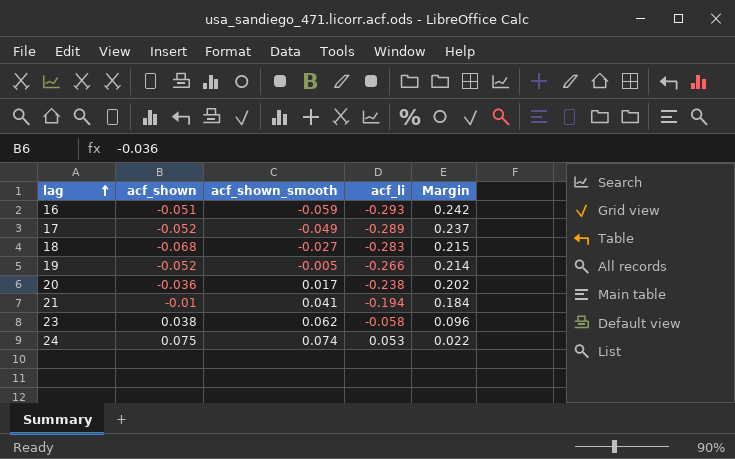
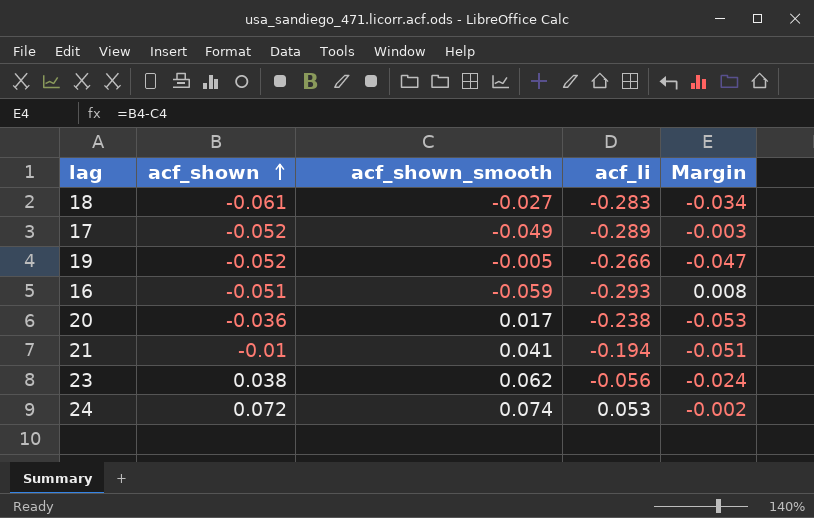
row order: lag ascending -> acf_shown ascending
column Margin | formula: [acf_shown] - [acf_li] -> [acf_shown] - [acf_shown_smooth]
18 | acf_shown: -0.068 -> -0.061
23 | acf_li: -0.058 -> -0.056
24 | acf_shown: 0.075 -> 0.072

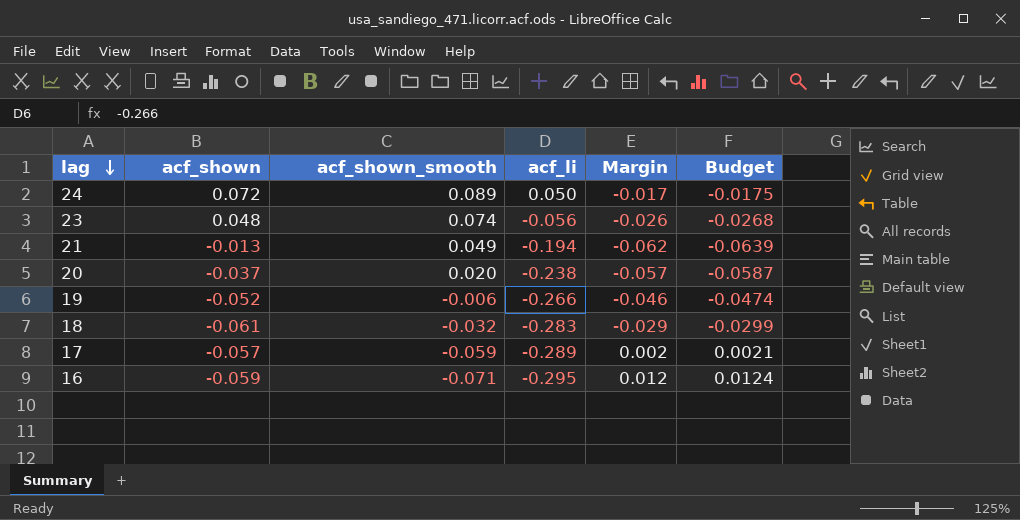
row order: acf_shown ascending -> lag descending
column Budget | formula: none -> [Margin] * 1.03
24 | acf_shown_smooth: 0.074 -> 0.089
24 | acf_li: 0.053 -> 0.050
24 | Margin: -0.002 -> -0.017
23 | acf_shown: 0.038 -> 0.048
23 | acf_shown_smooth: 0.062 -> 0.074
23 | Margin: -0.024 -> -0.026
21 | acf_shown: -0.01 -> -0.013
21 | acf_shown_smooth: 0.041 -> 0.049
21 | Margin: -0.051 -> -0.062
20 | acf_shown: -0.036 -> -0.037
20 | acf_shown_smooth: 0.017 -> 0.020
20 | Margin: -0.053 -> -0.057
19 | acf_shown_smooth: -0.005 -> -0.006
19 | Margin: -0.047 -> -0.046
18 | acf_shown_smooth: -0.027 -> -0.032
18 | Margin: -0.034 -> -0.029
17 | acf_shown: -0.052 -> -0.057
17 | acf_shown_smooth: -0.049 -> -0.059
17 | Margin: -0.003 -> 0.002
16 | acf_shown: -0.051 -> -0.059
16 | acf_shown_smooth: -0.059 -> -0.071
16 | acf_li: -0.293 -> -0.295
16 | Margin: 0.008 -> 0.012

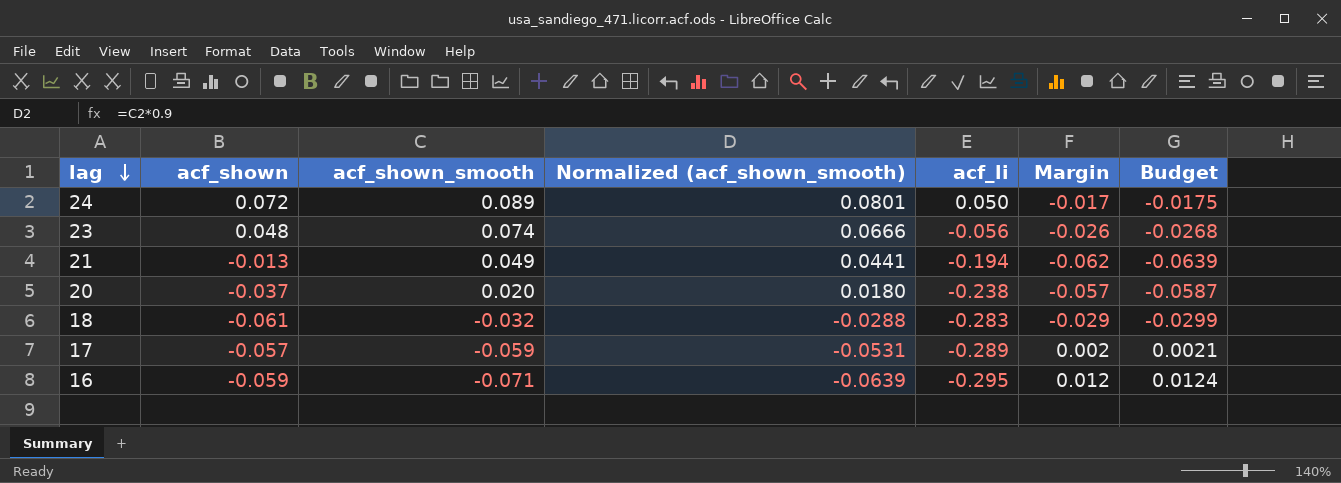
column Normalized (acf_shown_smooth) | formula: none -> [acf_shown_smooth] * 0.9
row 19: -0.052 | -0.006 | -0.266 | -0.046 | -0.0474 -> none

